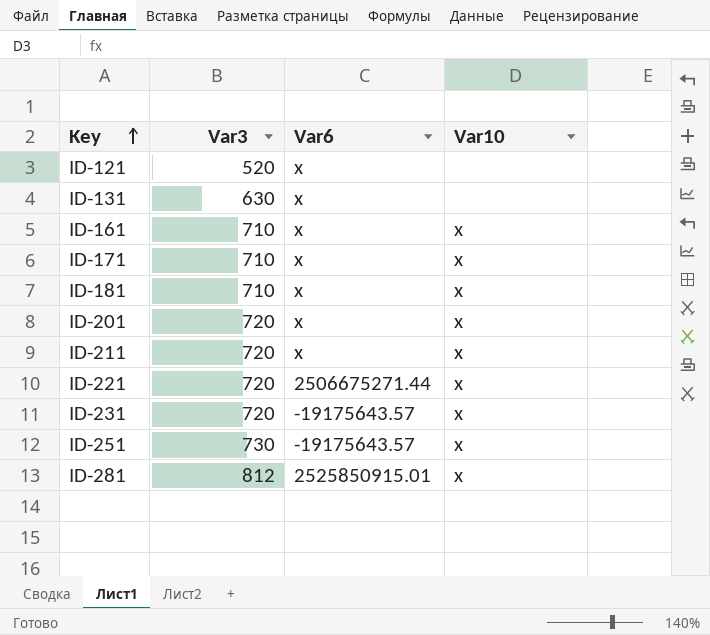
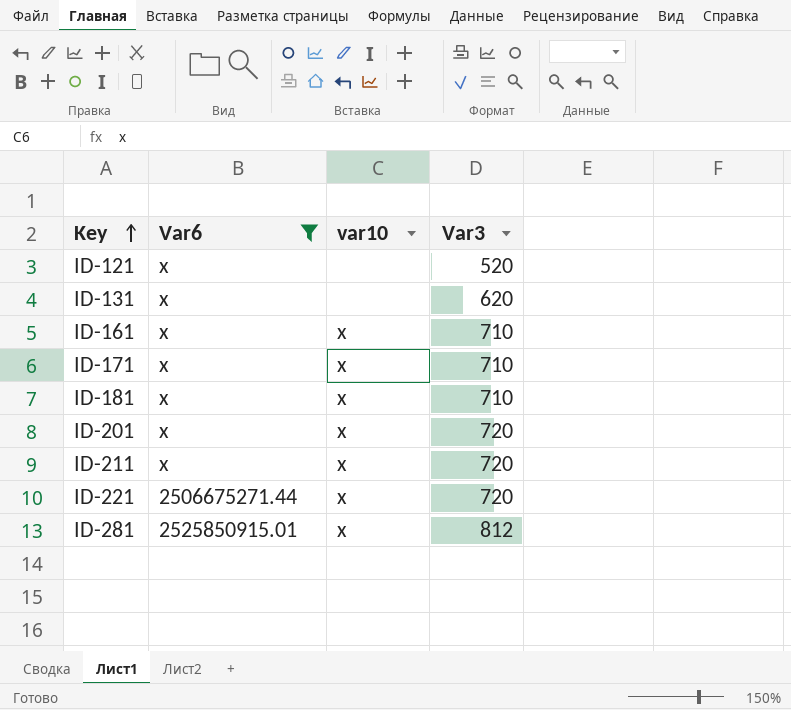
filter: none -> Var6 != -19175643.57
column name: Var10 -> var10
column Var3 | position: 2 -> 4
ID-131 | Var3: 630 -> 620

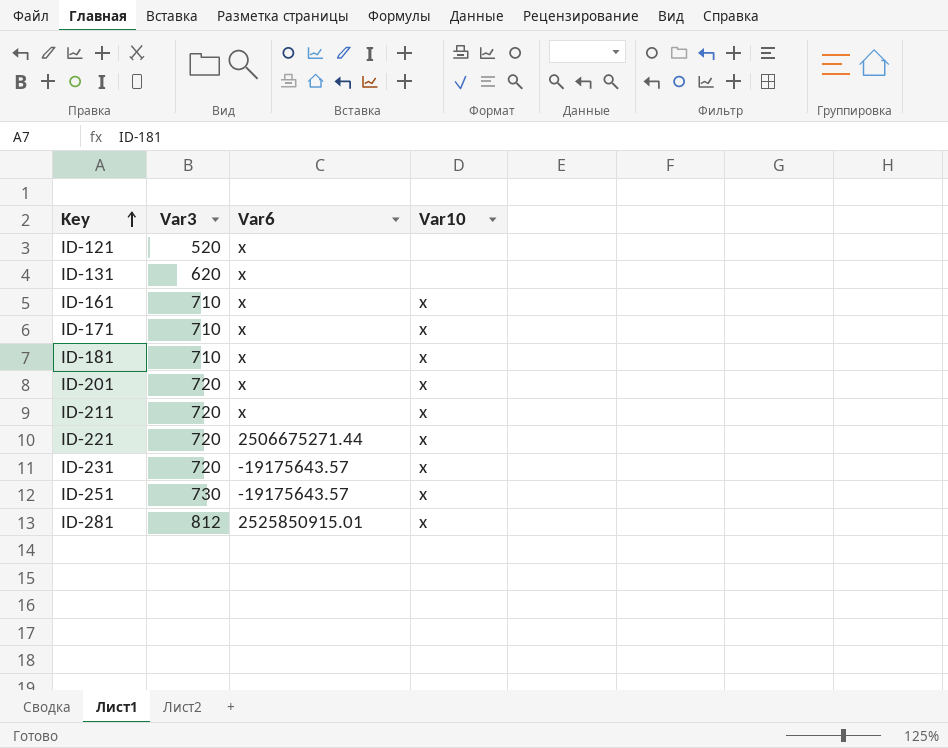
filter: Var6 != -19175643.57 -> none
column Var3 | position: 4 -> 2
column name: var10 -> Var10

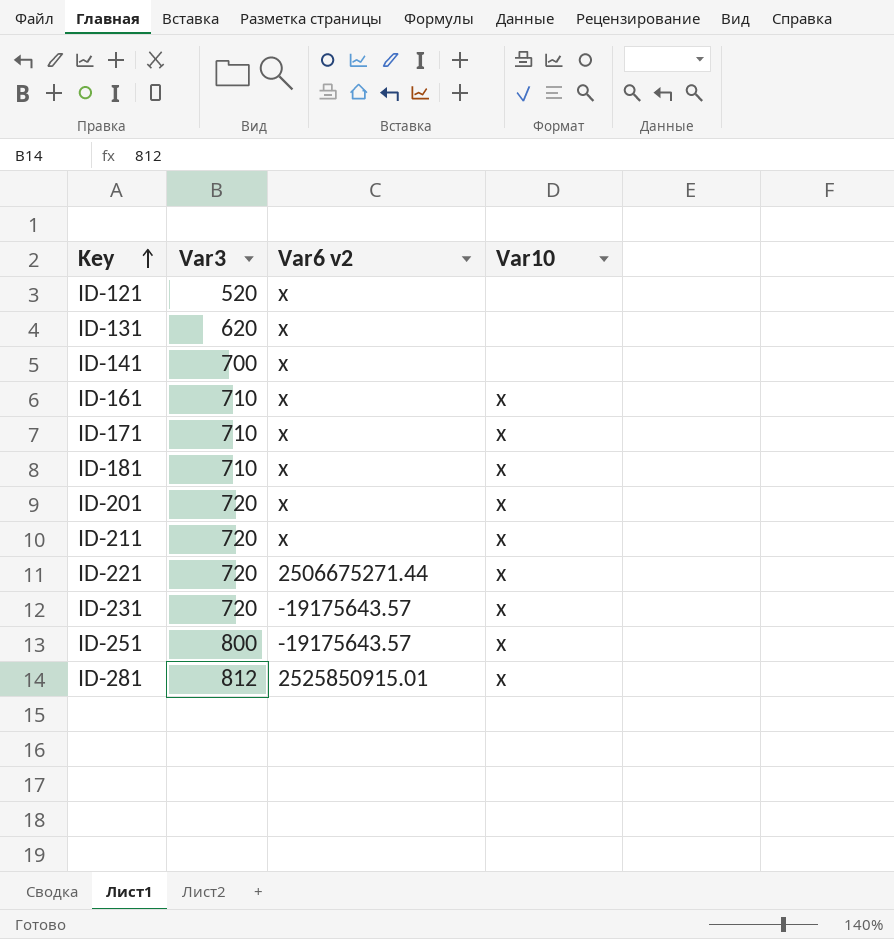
column name: Var6 -> Var6 v2
row ID-141: none -> 700 | x | none
ID-251 | Var3: 730 -> 800

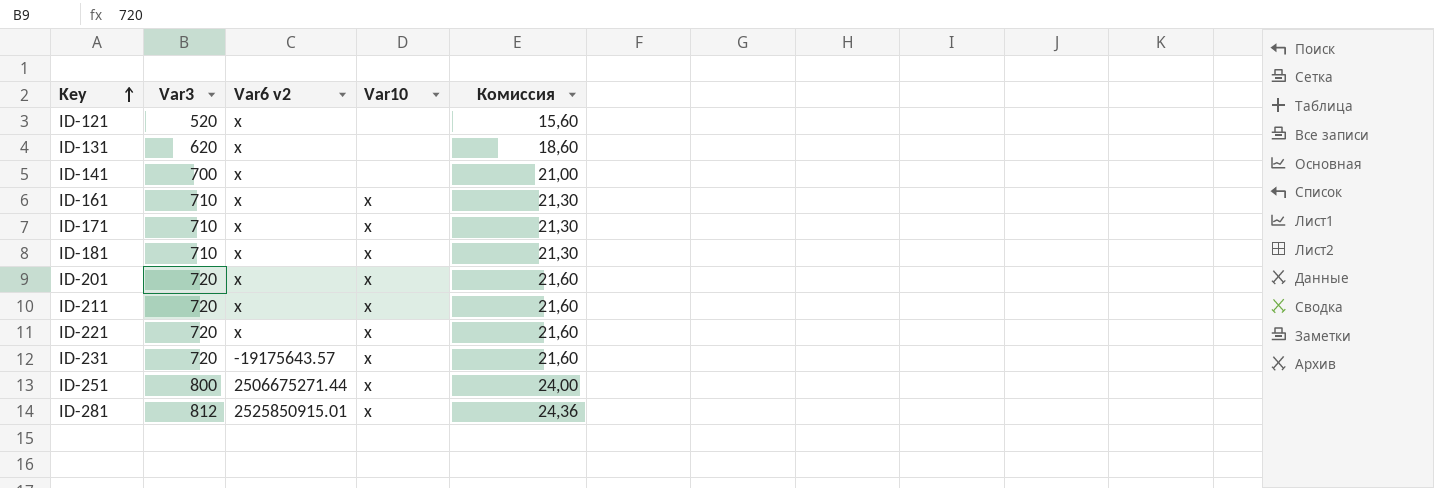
column Комиссия | formula: none -> [Var3] * 0,03
ID-221 | Var6 v2: 2506675271.44 -> x
ID-251 | Var6 v2: -19175643.57 -> 2506675271.44

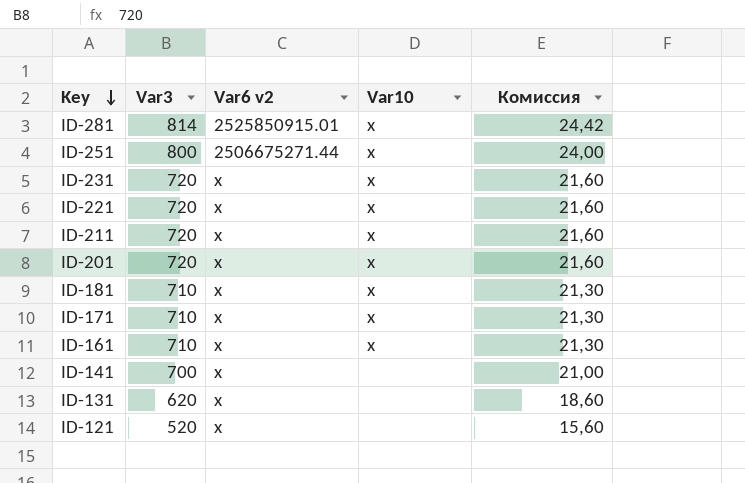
row order: Key ascending -> Key descending
ID-281 | Var3: 812 -> 814
ID-281 | Комиссия: 24,36 -> 24,42
ID-231 | Var6 v2: -19175643.57 -> x

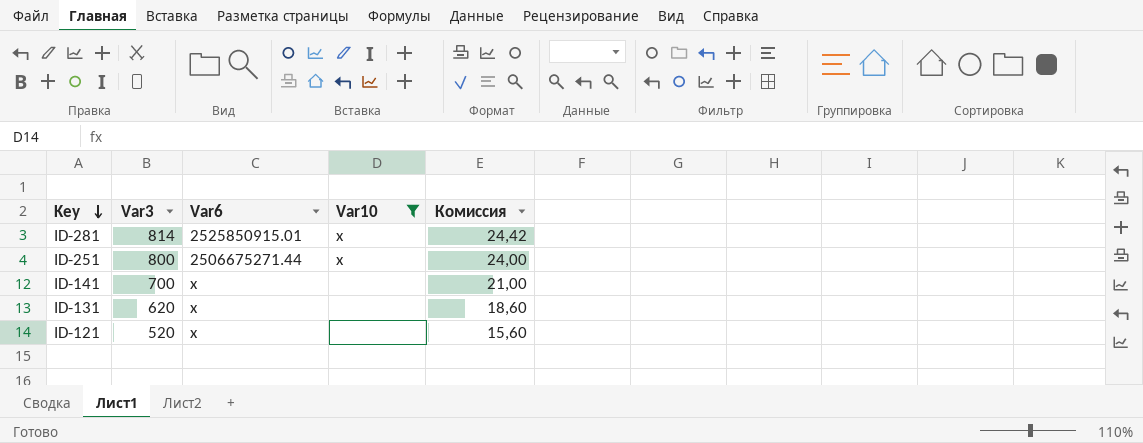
filter: none -> Var10 != x
column name: Var6 v2 -> Var6

